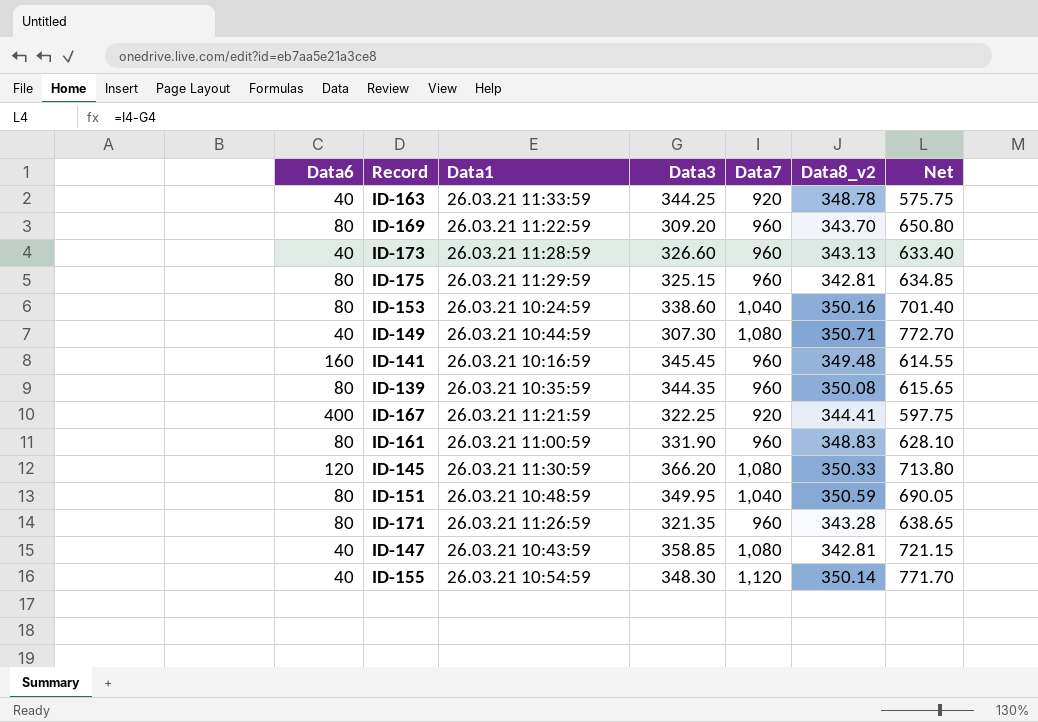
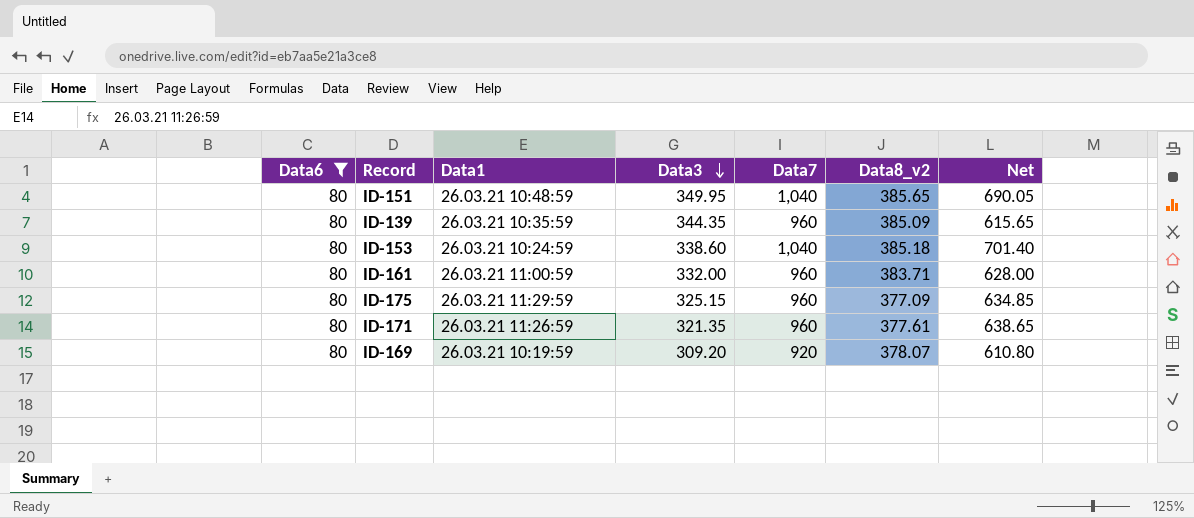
filter: none -> Data6 = 80
row order: none -> Data3 descending
ID-151 | Data8_v2: 350.59 -> 385.65
ID-139 | Data8_v2: 350.08 -> 385.09
ID-153 | Data8_v2: 350.16 -> 385.18
ID-161 | Data3: 331.90 -> 332.00
ID-161 | Data8_v2: 348.83 -> 383.71
ID-161 | Net: 628.10 -> 628.00
ID-175 | Data8_v2: 342.81 -> 377.09
ID-171 | Data8_v2: 343.28 -> 377.61
ID-169 | Data1: 26.03.21 11:22:59 -> 26.03.21 10:19:59
ID-169 | Data7: 960 -> 920
ID-169 | Data8_v2: 343.70 -> 378.07
ID-169 | Net: 650.80 -> 610.80

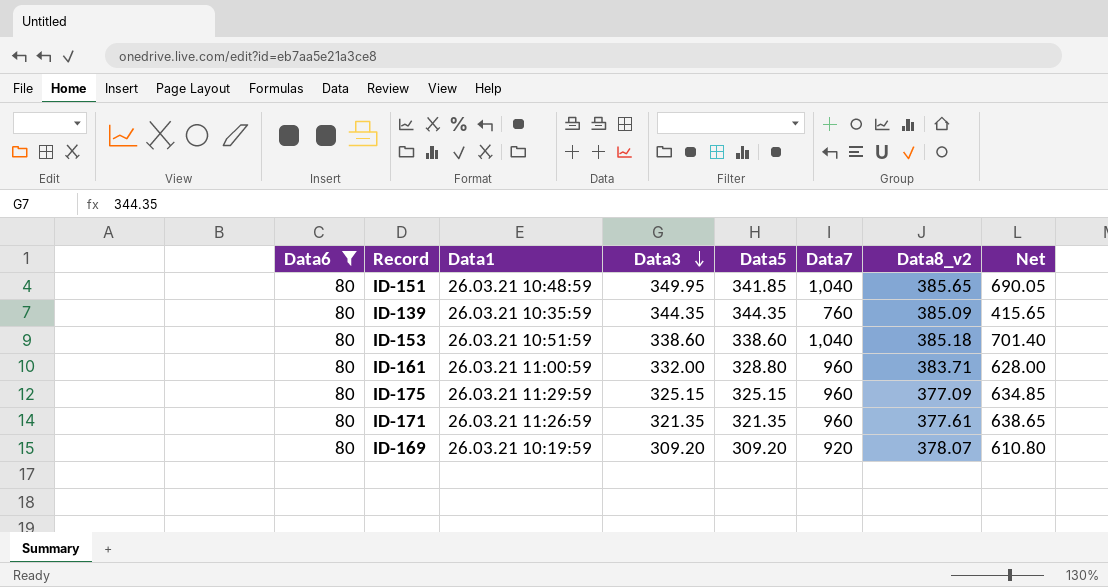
column Data5 | position: none -> 5
ID-139 | Data7: 960 -> 760
ID-139 | Net: 615.65 -> 415.65
ID-153 | Data1: 26.03.21 10:24:59 -> 26.03.21 10:51:59

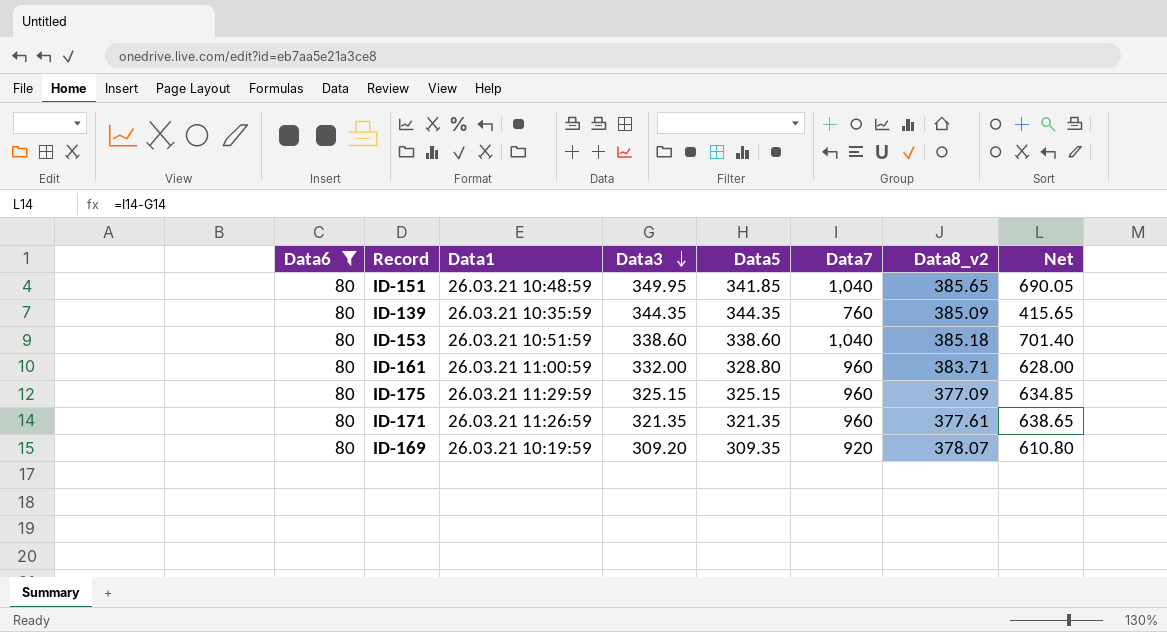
ID-169 | Data5: 309.20 -> 309.35

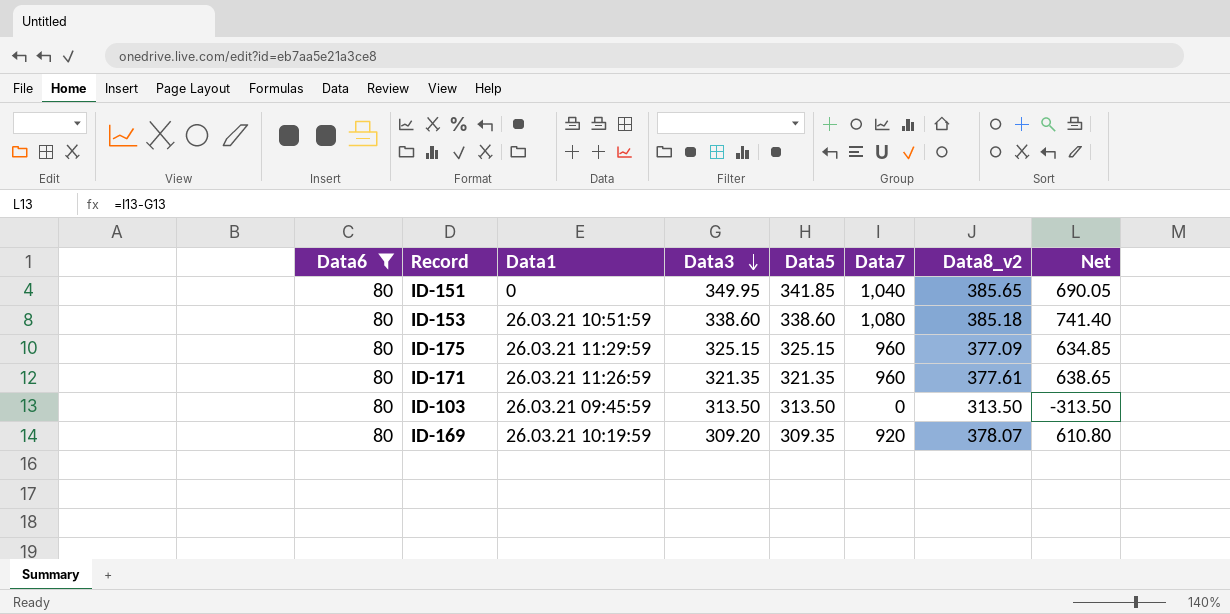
row ID-139: 80 | 26.03.21 10:35:59 | 344.35 | 344.35 | 760 | 385.09 | 415.65 -> none
row ID-161: 80 | 26.03.21 11:00:59 | 332.00 | 328.80 | 960 | 383.71 | 628.00 -> none
ID-151 | Data1: 26.03.21 10:48:59 -> 0
ID-153 | Data7: 1,040 -> 1,080
ID-153 | Net: 701.40 -> 741.40
row ID-103: none -> 80 | 26.03.21 09:45:59 | 313.50 | 313.50 | 0 | 313.50 | -313.50

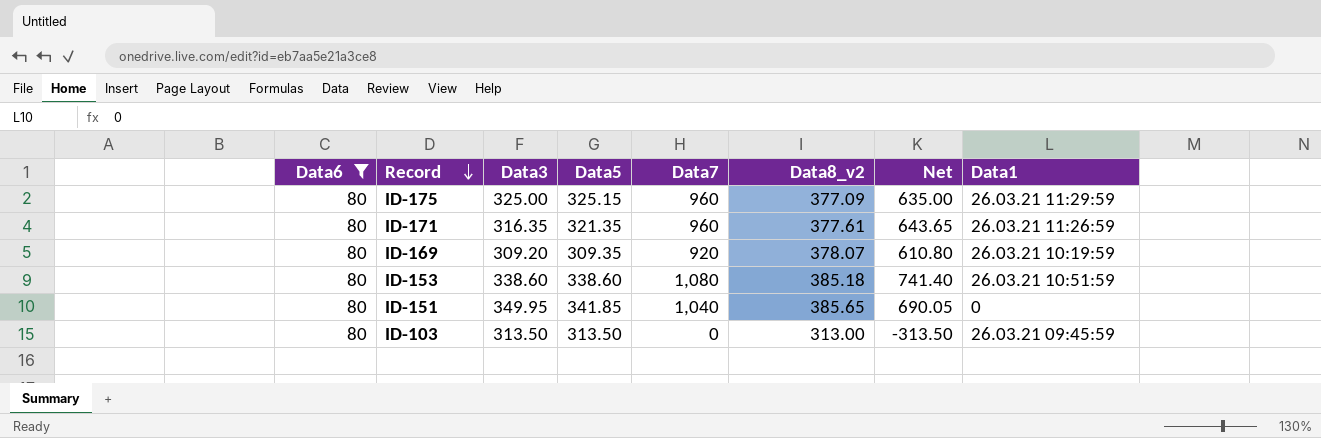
row order: Data3 descending -> Record descending
column Data1 | position: 3 -> 8
ID-175 | Data3: 325.15 -> 325.00
ID-175 | Net: 634.85 -> 635.00
ID-171 | Data3: 321.35 -> 316.35
ID-171 | Net: 638.65 -> 643.65
ID-103 | Data8_v2: 313.50 -> 313.00

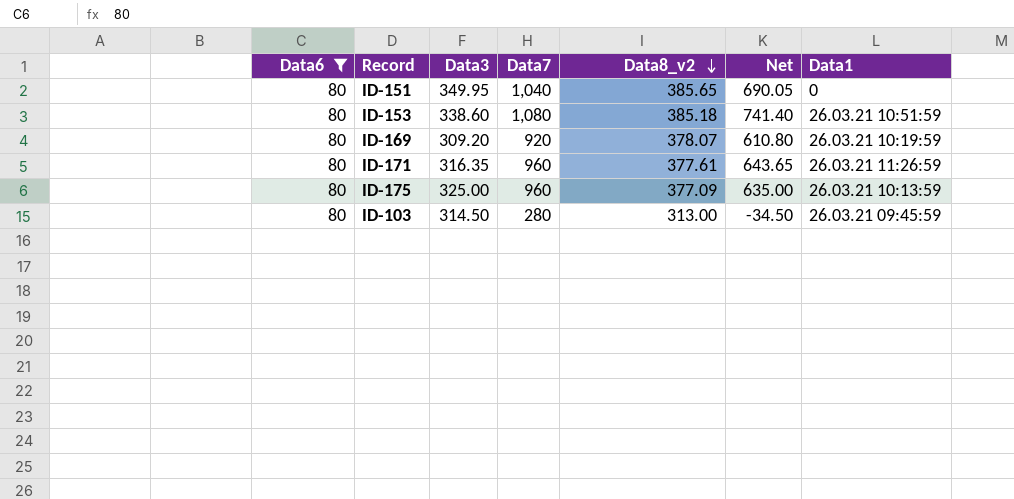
row order: Record descending -> Data8_v2 descending
column Data5 | position: 4 -> none
ID-175 | Data1: 26.03.21 11:29:59 -> 26.03.21 10:13:59
ID-103 | Data3: 313.50 -> 314.50
ID-103 | Data7: 0 -> 280
ID-103 | Net: -313.50 -> -34.50

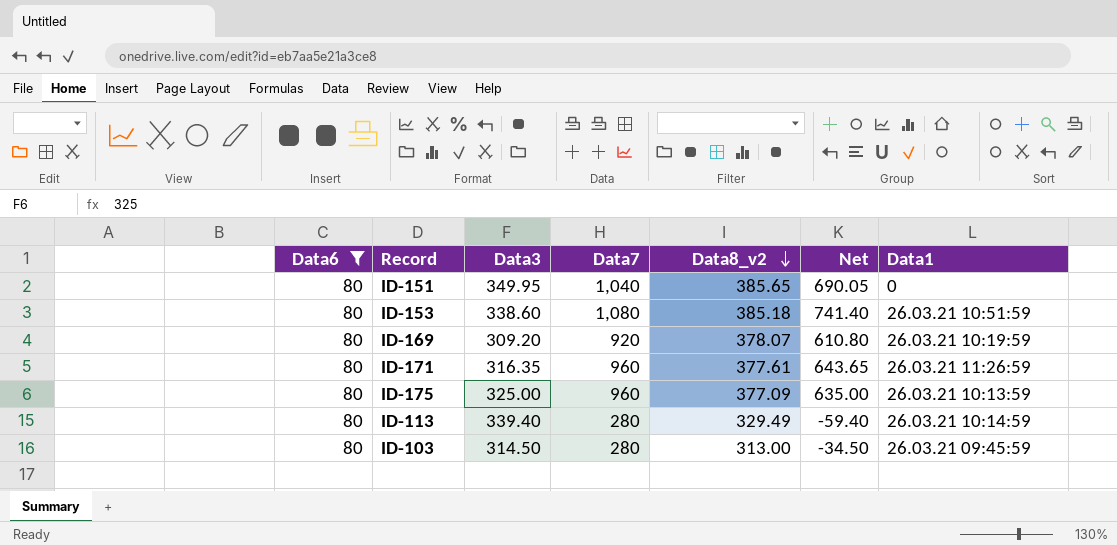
row ID-113: none -> 80 | 339.40 | 280 | 329.49 | -59.40 | 26.03.21 10:14:59

